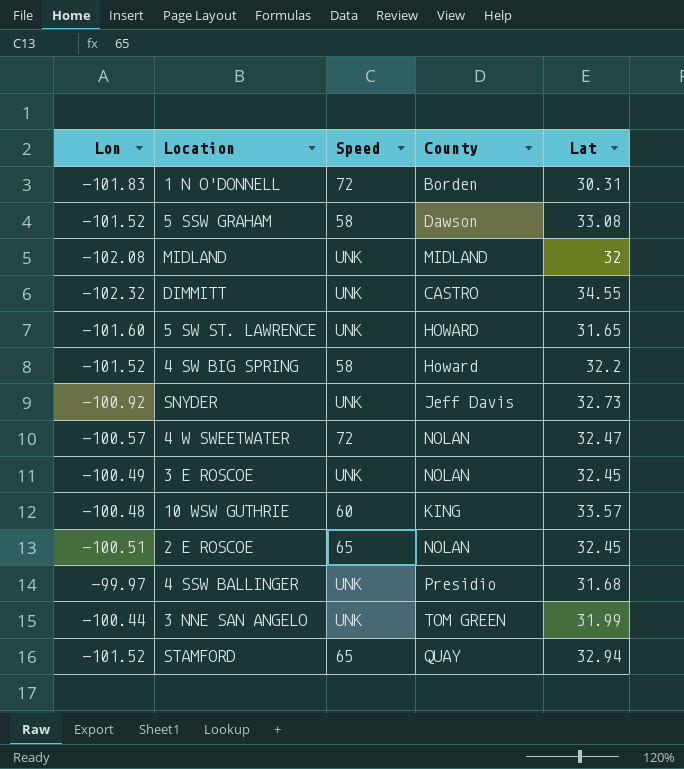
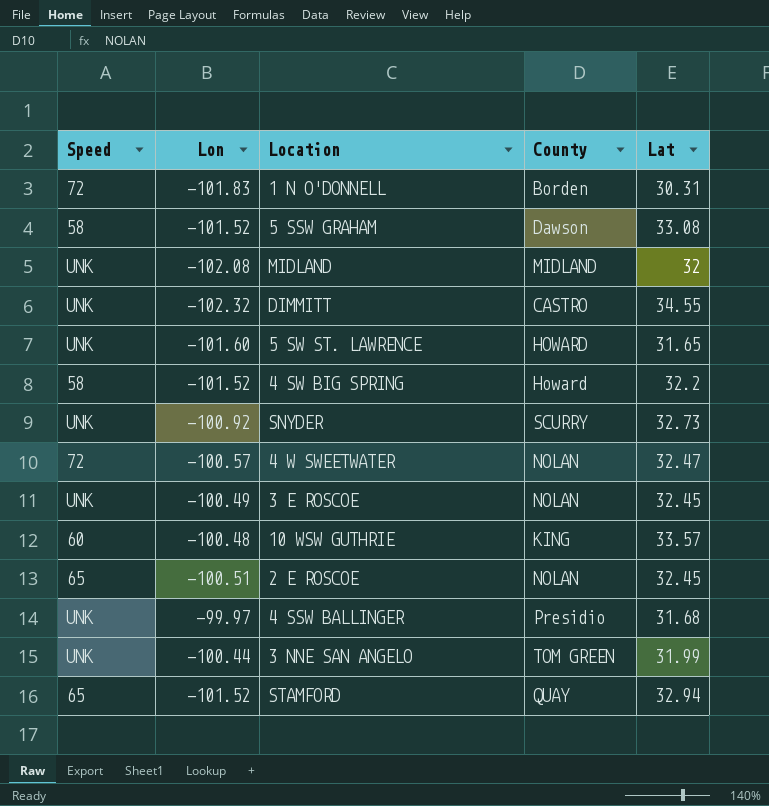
column Speed | position: 3 -> 1
SNYDER | County: Jeff Davis -> SCURRY

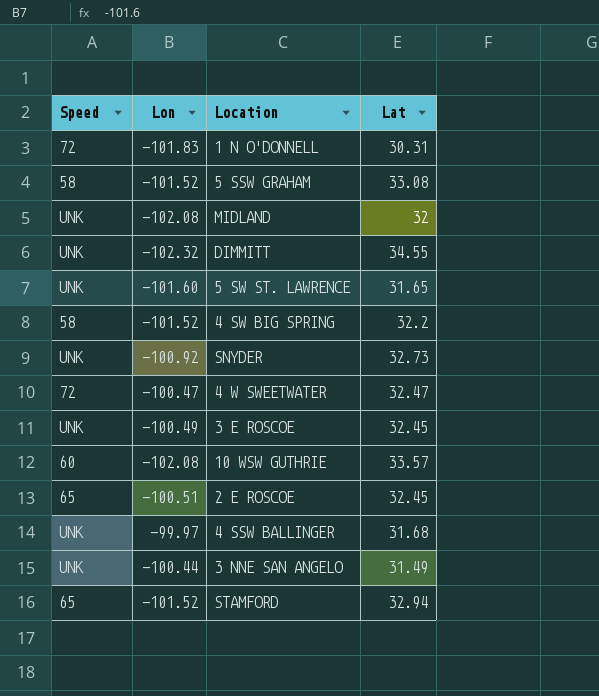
column County | position: 4 -> none
4 W SWEETWATER | Lon: -100.57 -> -100.47
10 WSW GUTHRIE | Lon: -100.48 -> -102.08
3 NNE SAN ANGELO | Lat: 31.99 -> 31.49

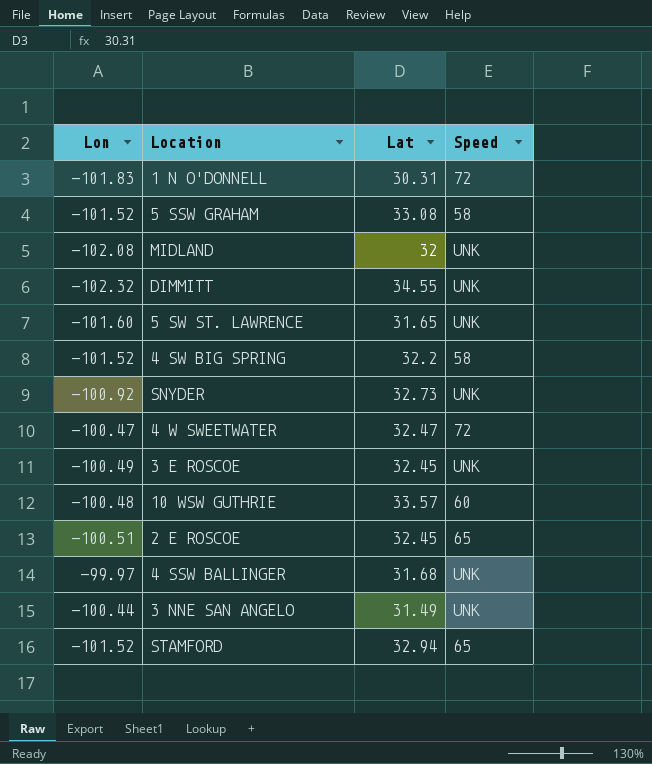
column Speed | position: 1 -> 4
10 WSW GUTHRIE | Lon: -102.08 -> -100.48

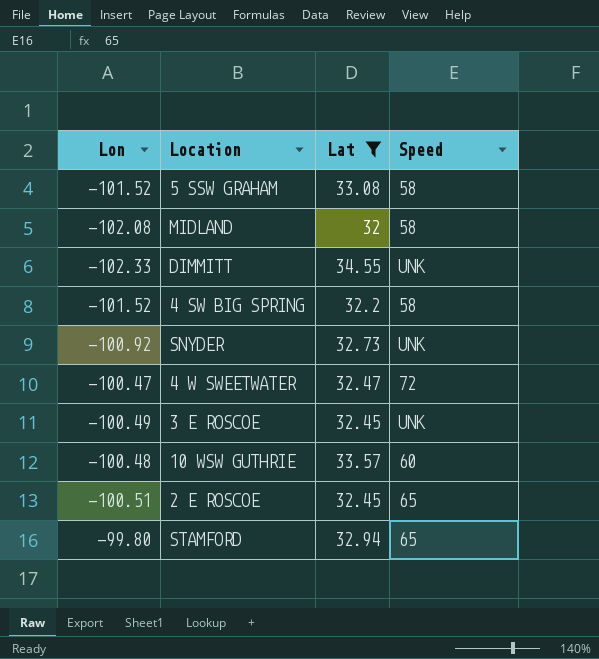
filter: none -> Lat >= 32
MIDLAND | Speed: UNK -> 58
DIMMITT | Lon: -102.32 -> -102.33
STAMFORD | Lon: -101.52 -> -99.80

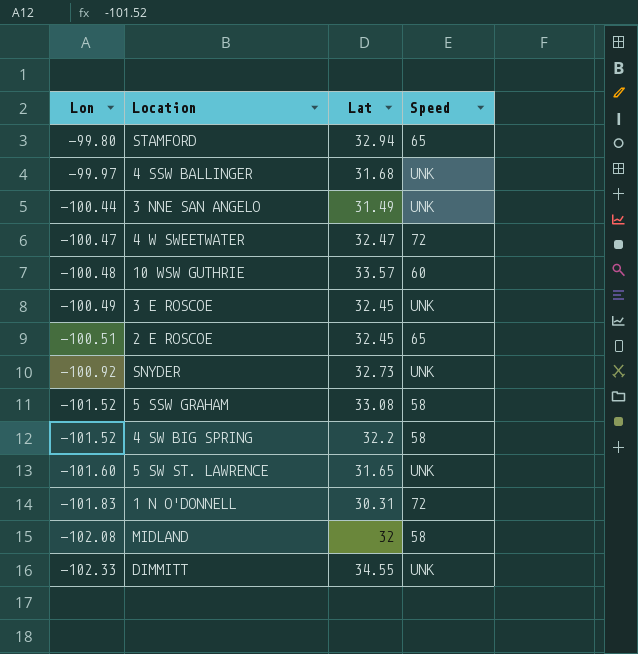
filter: Lat >= 32 -> none
row order: none -> Lon descending

